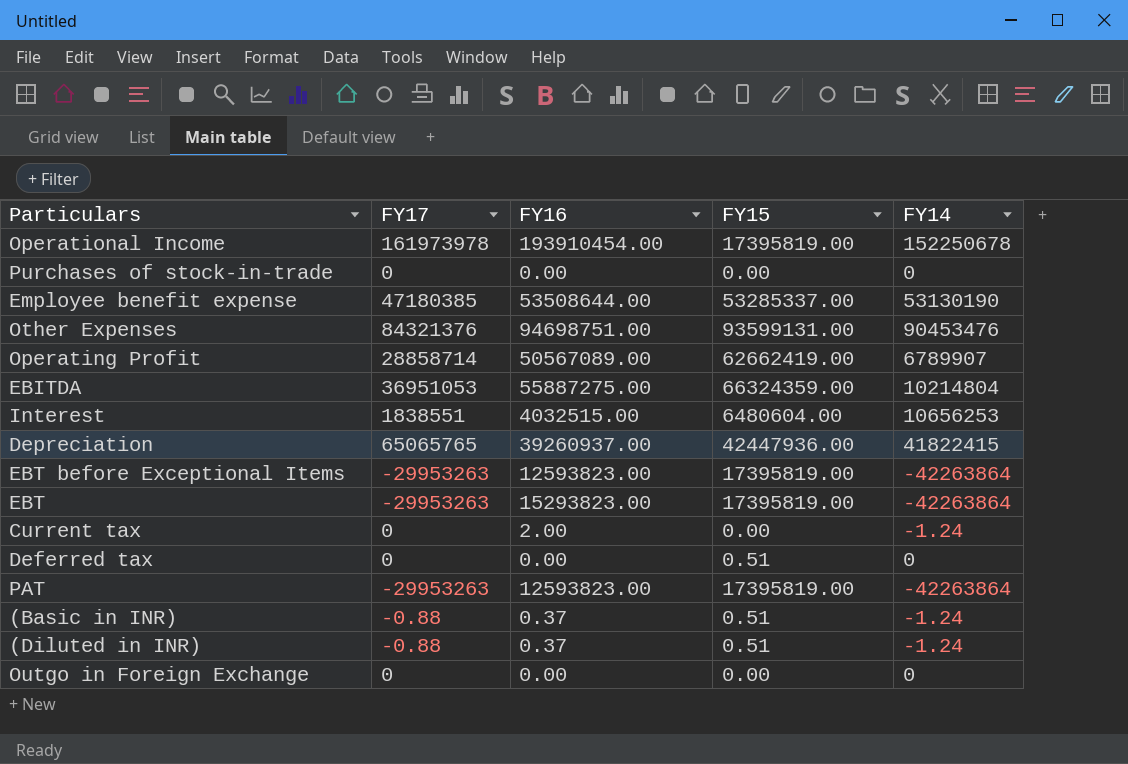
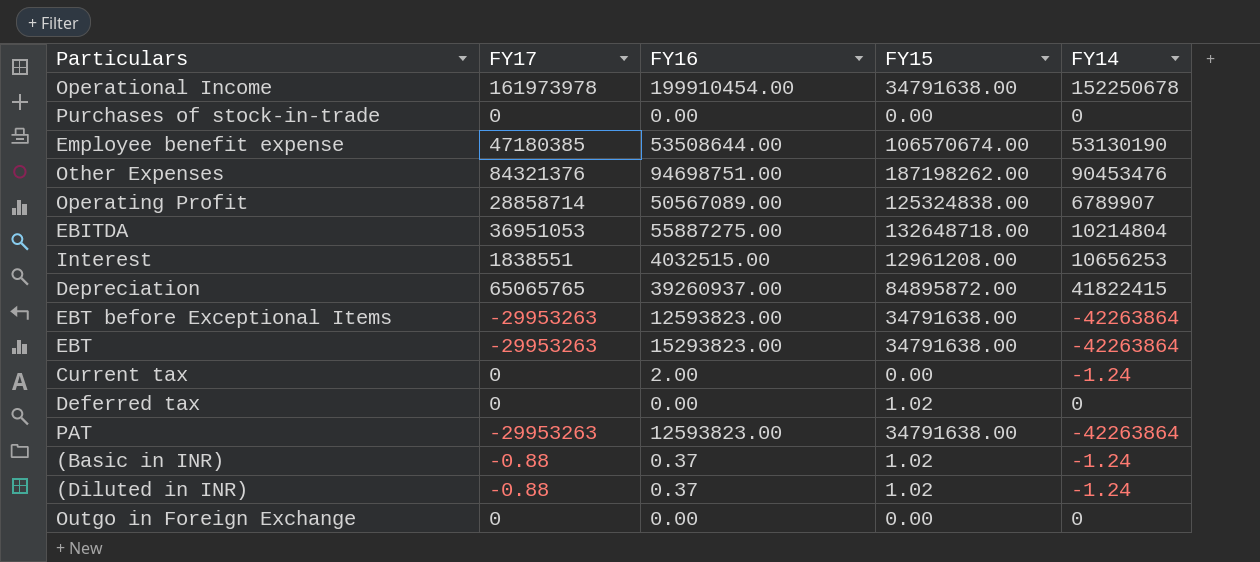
Operational Income | FY16: 193910454.00 -> 199910454.00
Operational Income | FY15: 17395819.00 -> 34791638.00
Employee benefit expense | FY15: 53285337.00 -> 106570674.00
Other Expenses | FY15: 93599131.00 -> 187198262.00
Operating Profit | FY15: 62662419.00 -> 125324838.00
EBITDA | FY15: 66324359.00 -> 132648718.00
Interest | FY15: 6480604.00 -> 12961208.00
Depreciation | FY15: 42447936.00 -> 84895872.00
EBT before Exceptional Items | FY15: 17395819.00 -> 34791638.00
EBT | FY15: 17395819.00 -> 34791638.00
Deferred tax | FY15: 0.51 -> 1.02
PAT | FY15: 17395819.00 -> 34791638.00
(Basic in INR) | FY15: 0.51 -> 1.02
(Diluted in INR) | FY15: 0.51 -> 1.02

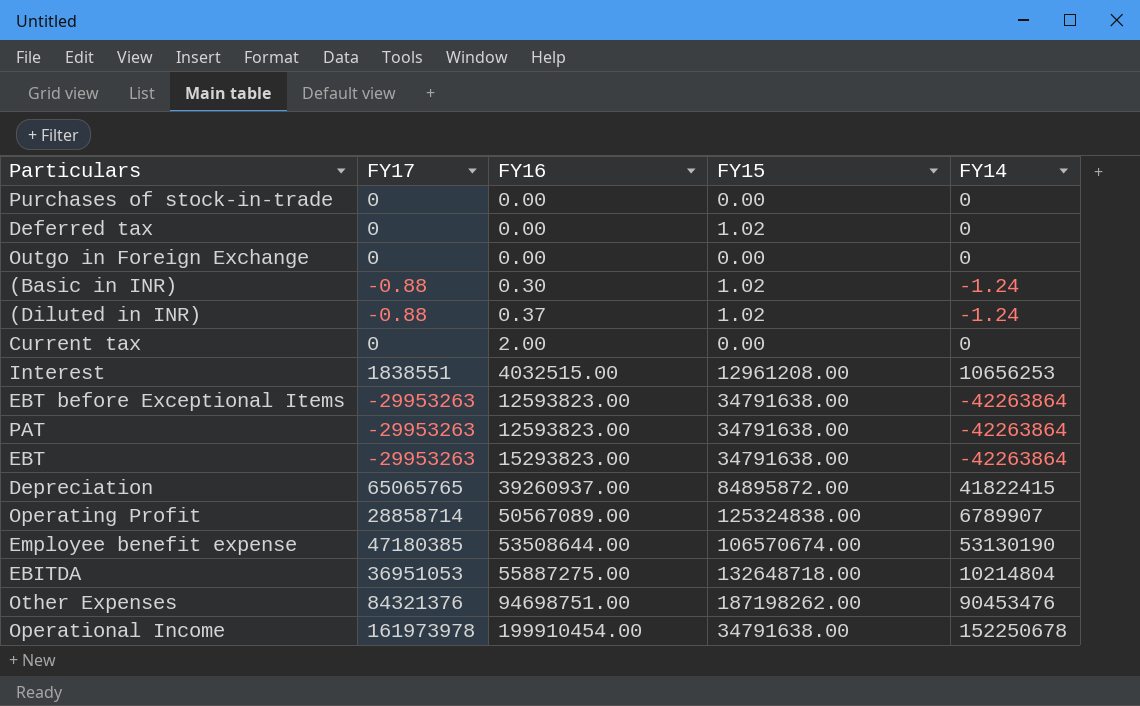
row order: none -> FY16 ascending
(Basic in INR) | FY16: 0.37 -> 0.30
Current tax | FY14: -1.24 -> 0

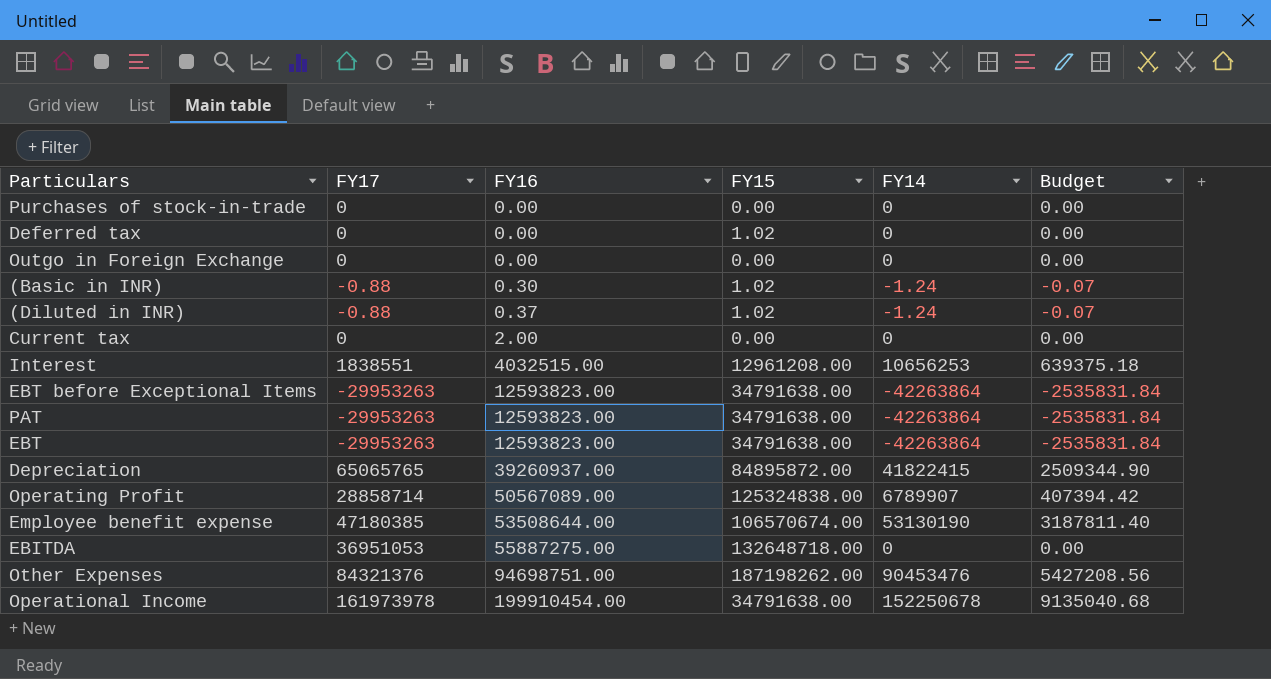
column Budget | formula: none -> [FY14] * 0.06
EBT | FY16: 15293823.00 -> 12593823.00
EBITDA | FY14: 10214804 -> 0

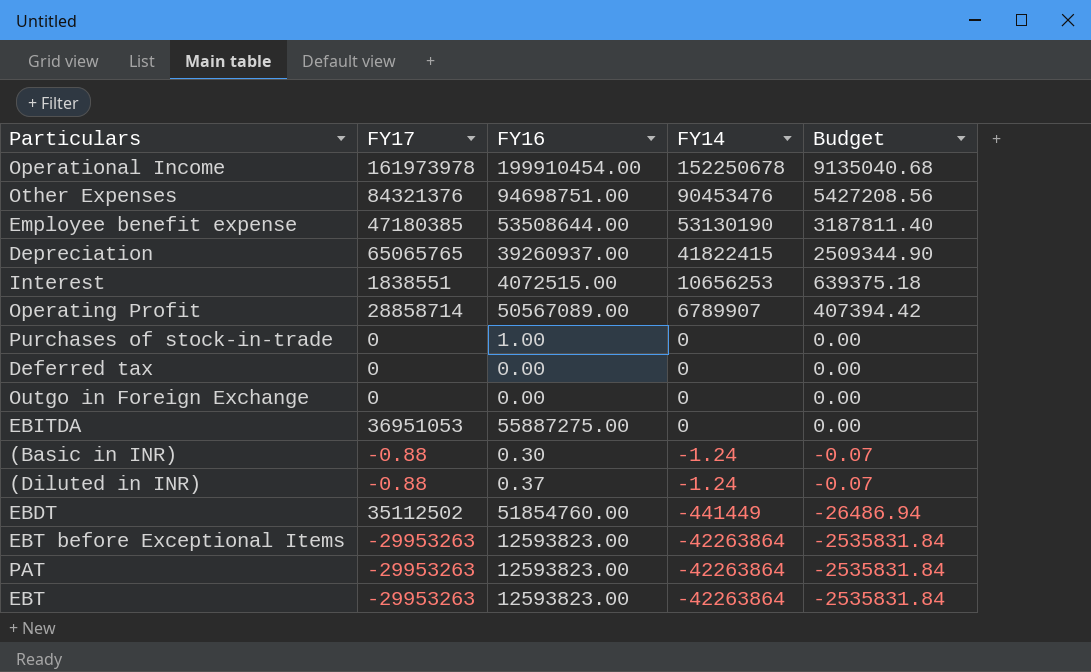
row order: FY16 ascending -> FY14 descending
column FY15 | position: 4 -> none
row Current tax: 0 | 2.00 | 0.00 | 0 | 0.00 -> none
Interest | FY16: 4032515.00 -> 4072515.00
Purchases of stock-in-trade | FY16: 0.00 -> 1.00
row EBDT: none -> 35112502 | 51854760.00 | -441449 | -26486.94

